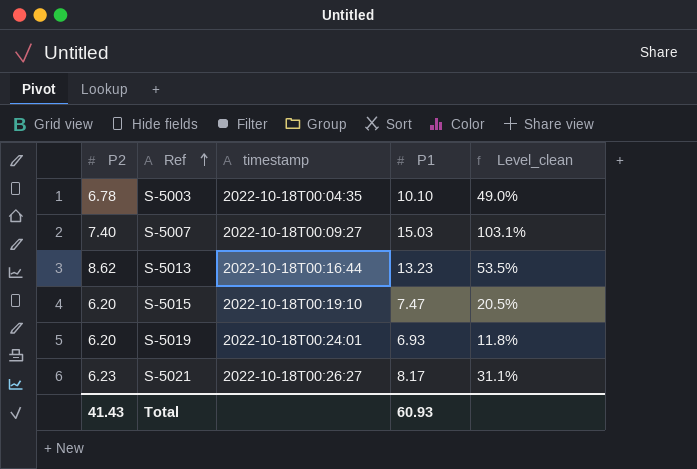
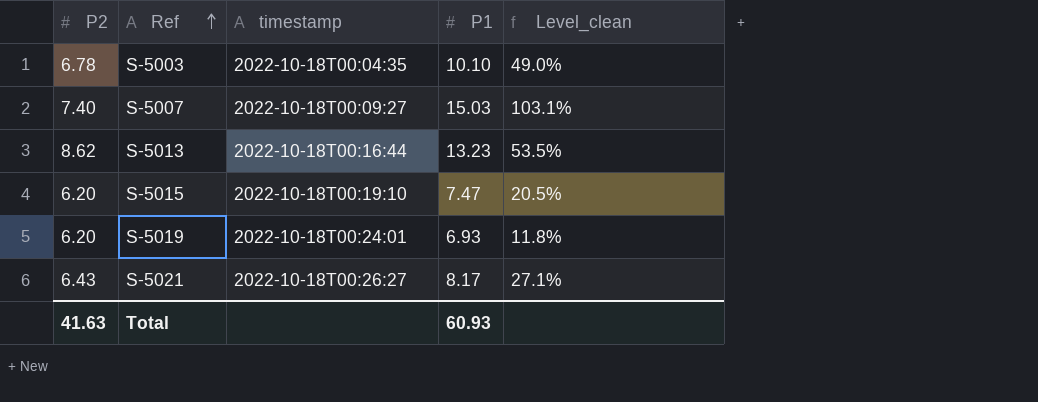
S-5021 | P2: 6.23 -> 6.43
S-5021 | Level_clean: 31.1% -> 27.1%
Total | P2: 41.43 -> 41.63

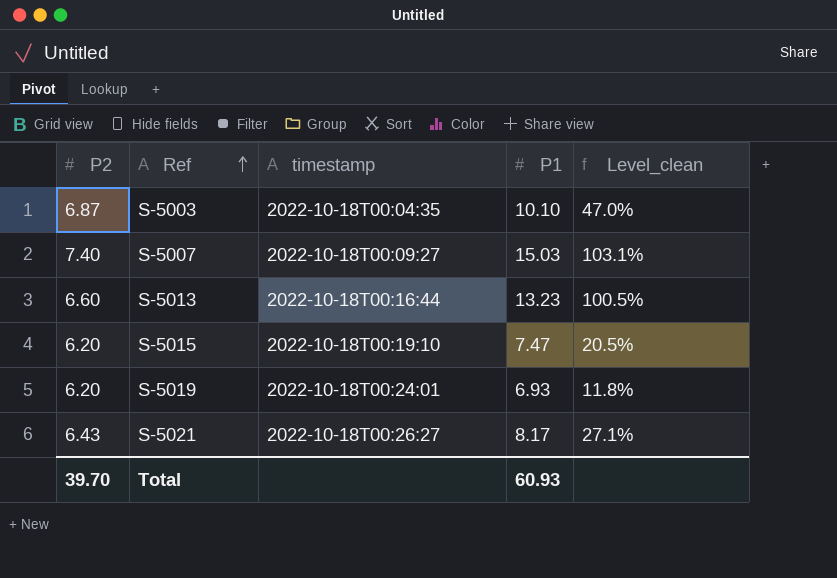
S-5003 | P2: 6.78 -> 6.87
S-5003 | Level_clean: 49.0% -> 47.0%
S-5013 | P2: 8.62 -> 6.60
S-5013 | Level_clean: 53.5% -> 100.5%
Total | P2: 41.63 -> 39.70

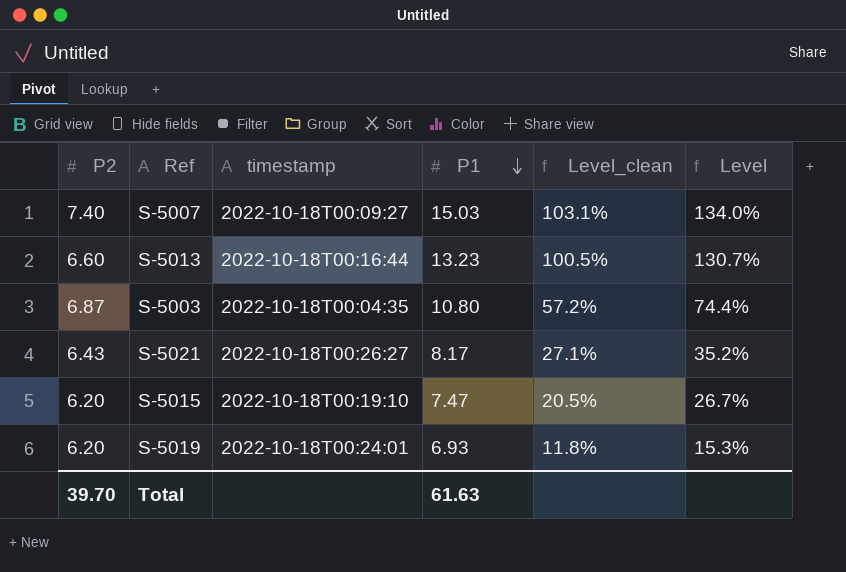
row order: Ref ascending -> P1 descending
column Level | formula: none -> [Level_clean] * 1.3
S-5003 | P1: 10.10 -> 10.80
S-5003 | Level_clean: 47.0% -> 57.2%
Total | P1: 60.93 -> 61.63

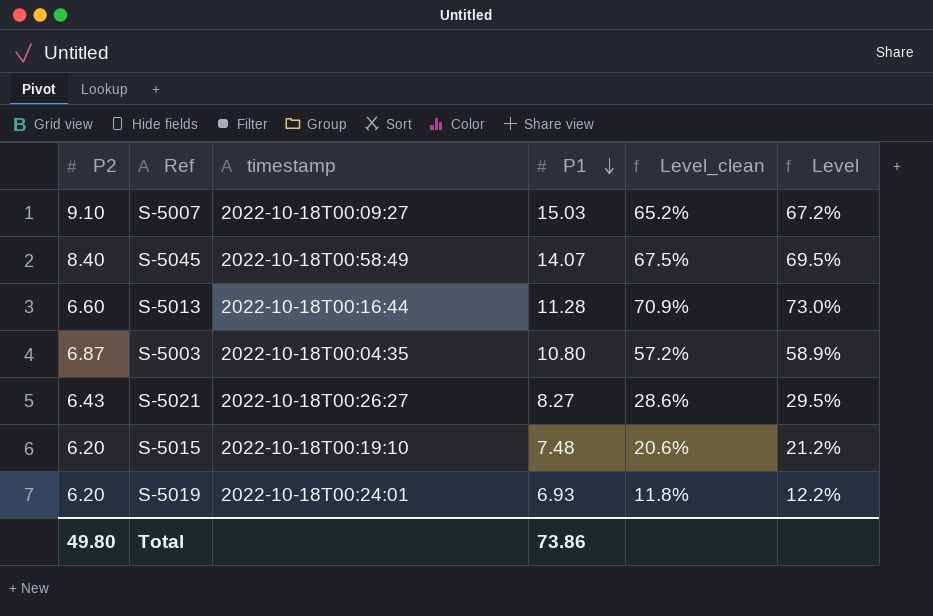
column Level | formula: [Level_clean] * 1.3 -> [Level_clean] * 1.03
S-5007 | P2: 7.40 -> 9.10
S-5007 | Level_clean: 103.1% -> 65.2%
row S-5045: none -> 8.40 | 2022-10-18T00:58:49 | 14.07 | 67.5% | 69.5%
S-5013 | P1: 13.23 -> 11.28
S-5013 | Level_clean: 100.5% -> 70.9%
S-5021 | P1: 8.17 -> 8.27
S-5021 | Level_clean: 27.1% -> 28.6%
S-5015 | P1: 7.47 -> 7.48
S-5015 | Level_clean: 20.5% -> 20.6%
Total | P2: 39.70 -> 49.80
Total | P1: 61.63 -> 73.86

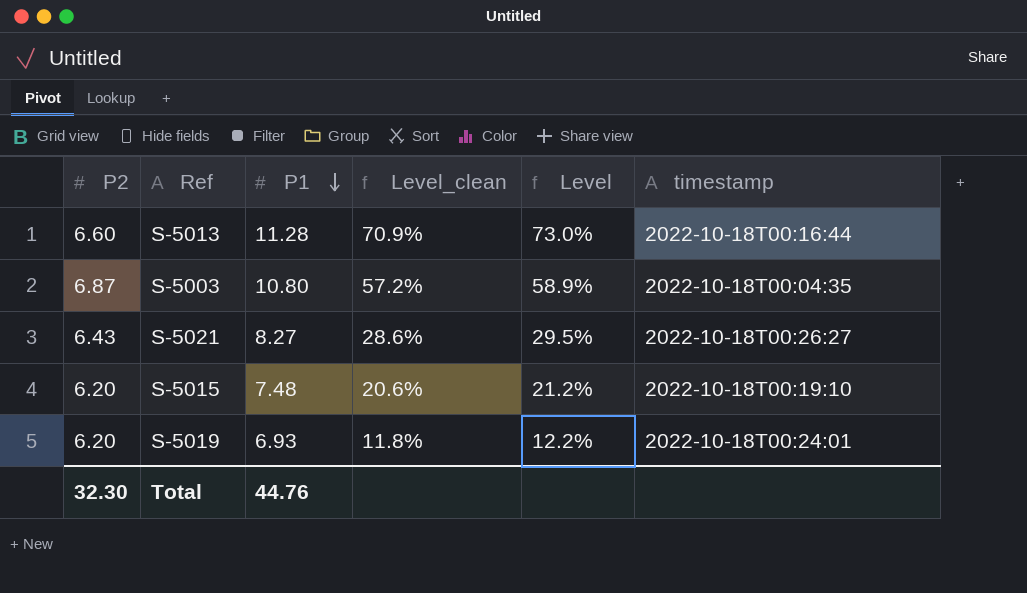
column timestamp | position: 3 -> 6
row S-5007: 9.10 | 2022-10-18T00:09:27 | 15.03 | 65.2% | 67.2% -> none
row S-5045: 8.40 | 2022-10-18T00:58:49 | 14.07 | 67.5% | 69.5% -> none
Total | P2: 49.80 -> 32.30
Total | P1: 73.86 -> 44.76

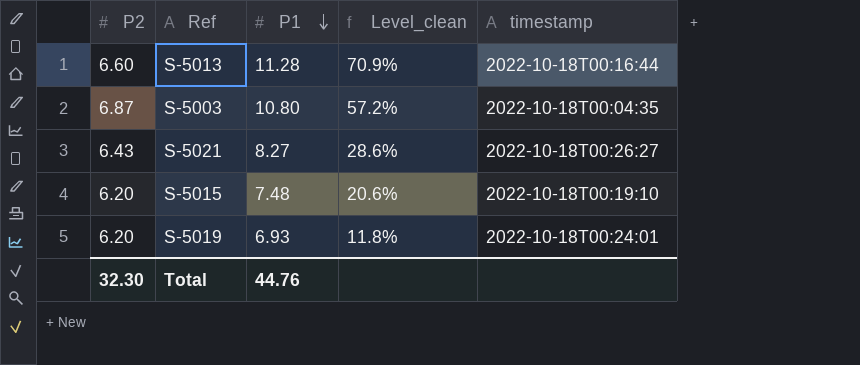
column Level | formula: [Level_clean] * 1.03 -> none

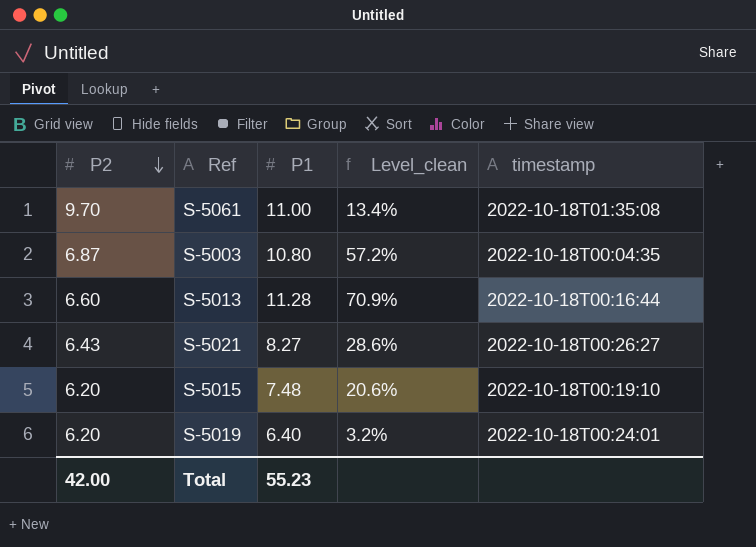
row order: P1 descending -> P2 descending
row S-5061: none -> 9.70 | 11.00 | 13.4% | 2022-10-18T01:35:08
S-5019 | P1: 6.93 -> 6.40
S-5019 | Level_clean: 11.8% -> 3.2%
Total | P2: 32.30 -> 42.00
Total | P1: 44.76 -> 55.23

